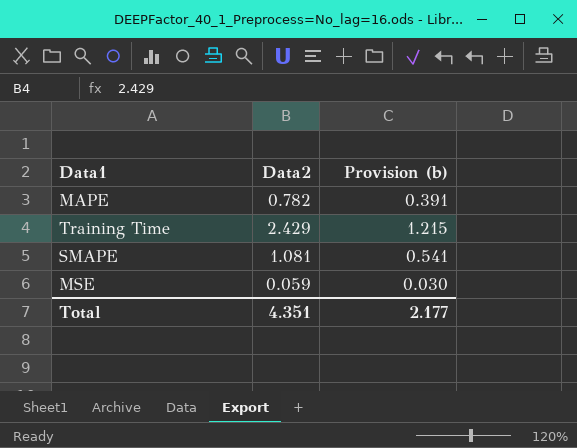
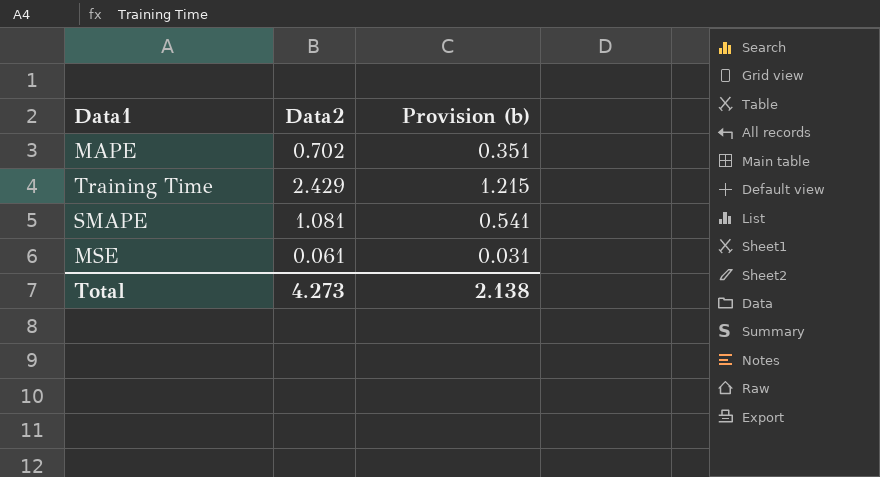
MAPE | Data2: 0.782 -> 0.702
MAPE | Provision (b): 0.391 -> 0.351
MSE | Data2: 0.059 -> 0.061
MSE | Provision (b): 0.030 -> 0.031
Total | Data2: 4.351 -> 4.273
Total | Provision (b): 2.177 -> 2.138

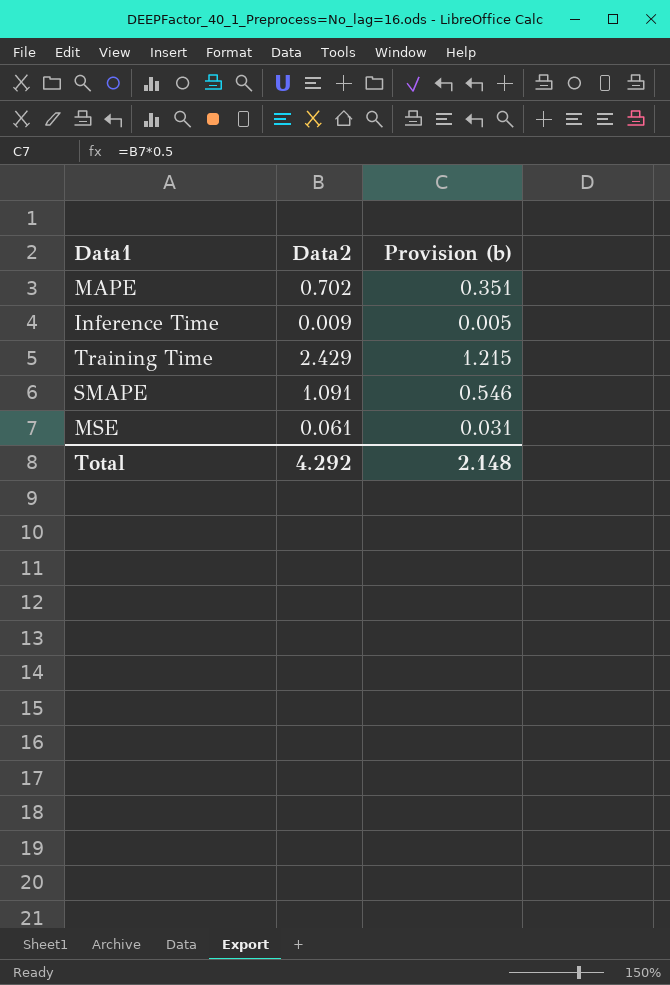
row Inference Time: none -> 0.009 | 0.005
SMAPE | Data2: 1.081 -> 1.091
SMAPE | Provision (b): 0.541 -> 0.546
Total | Data2: 4.273 -> 4.292
Total | Provision (b): 2.138 -> 2.148

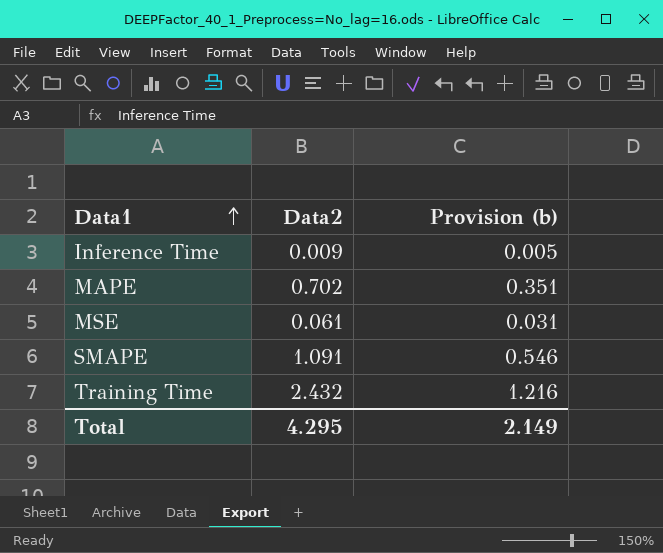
row order: none -> Data1 ascending
Training Time | Data2: 2.429 -> 2.432
Training Time | Provision (b): 1.215 -> 1.216
Total | Data2: 4.292 -> 4.295
Total | Provision (b): 2.148 -> 2.149

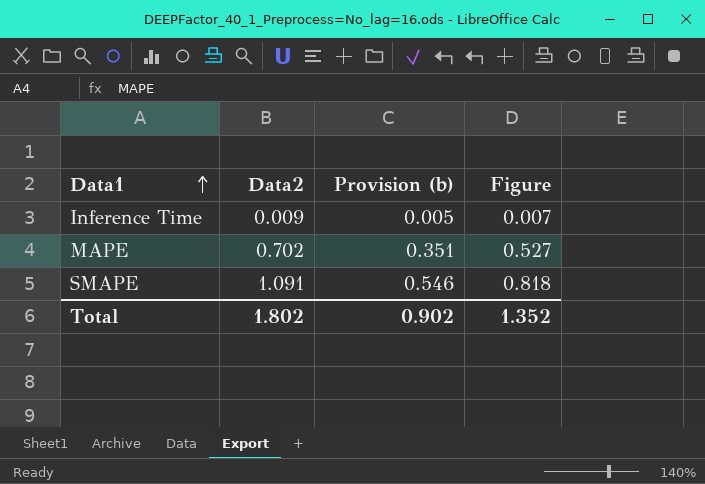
column Figure | formula: none -> [Data2] * 0.75
row MSE: 0.061 | 0.031 -> none
row Training Time: 2.432 | 1.216 -> none
Total | Data2: 4.295 -> 1.802
Total | Provision (b): 2.149 -> 0.902

